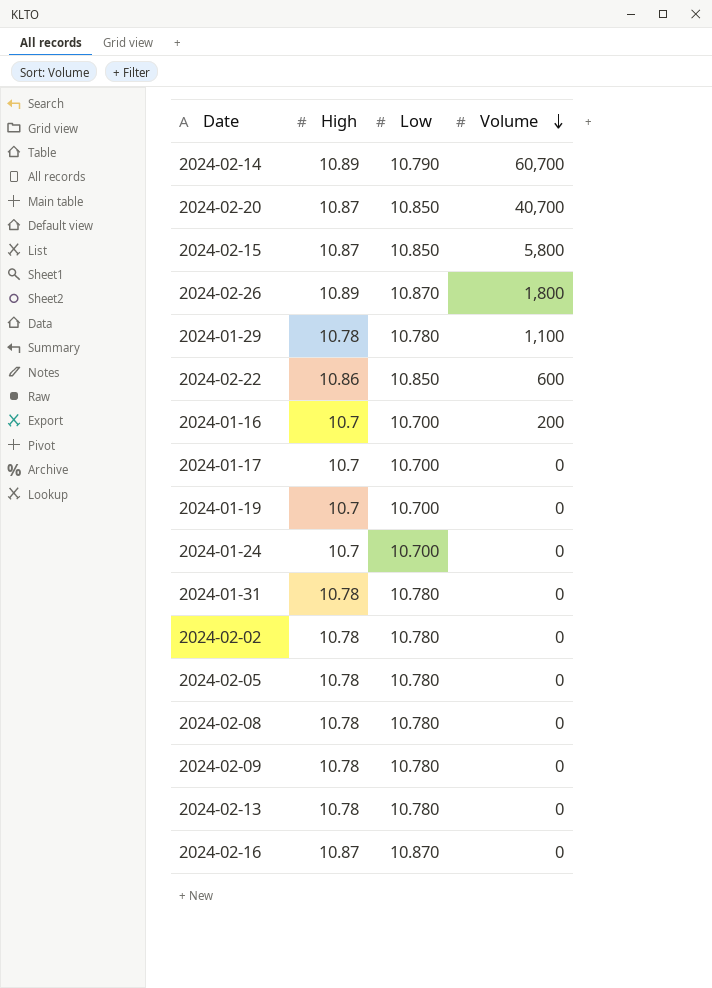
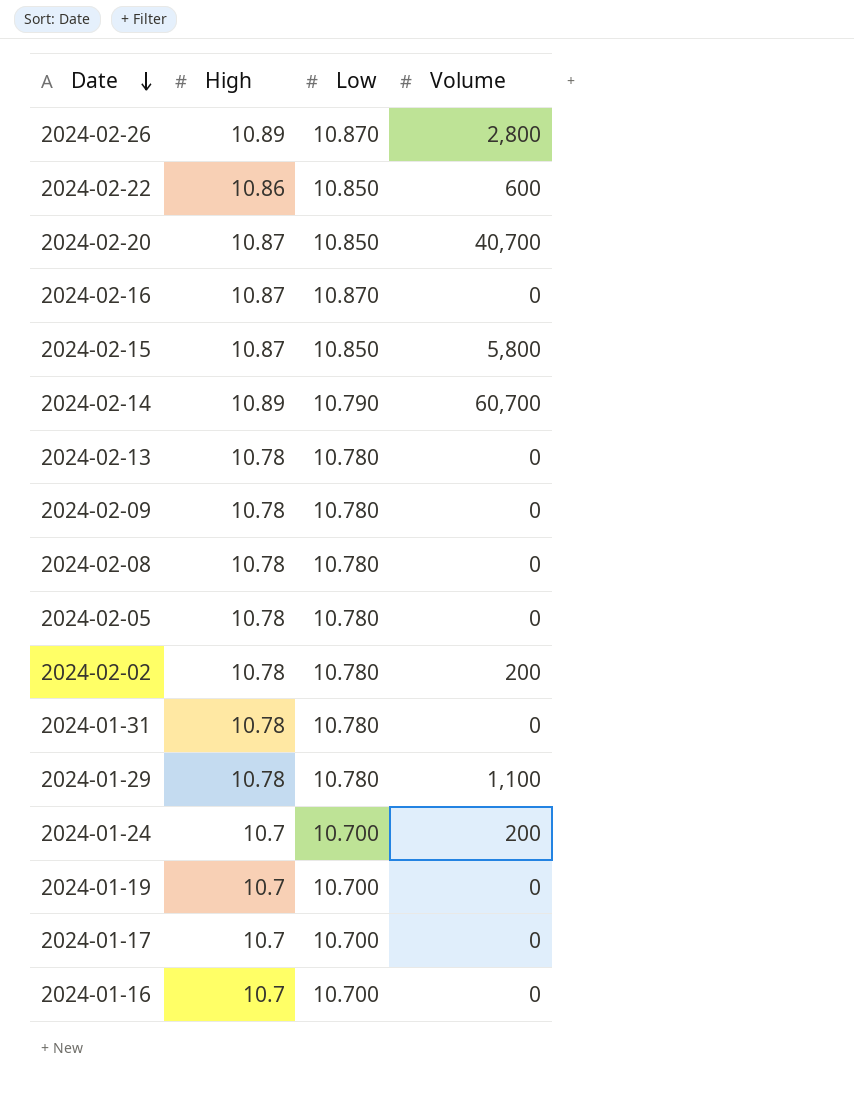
row order: Volume descending -> Date descending
2024-02-26 | Volume: 1,800 -> 2,800
2024-02-02 | Volume: 0 -> 200
2024-01-24 | Volume: 0 -> 200
2024-01-16 | Volume: 200 -> 0

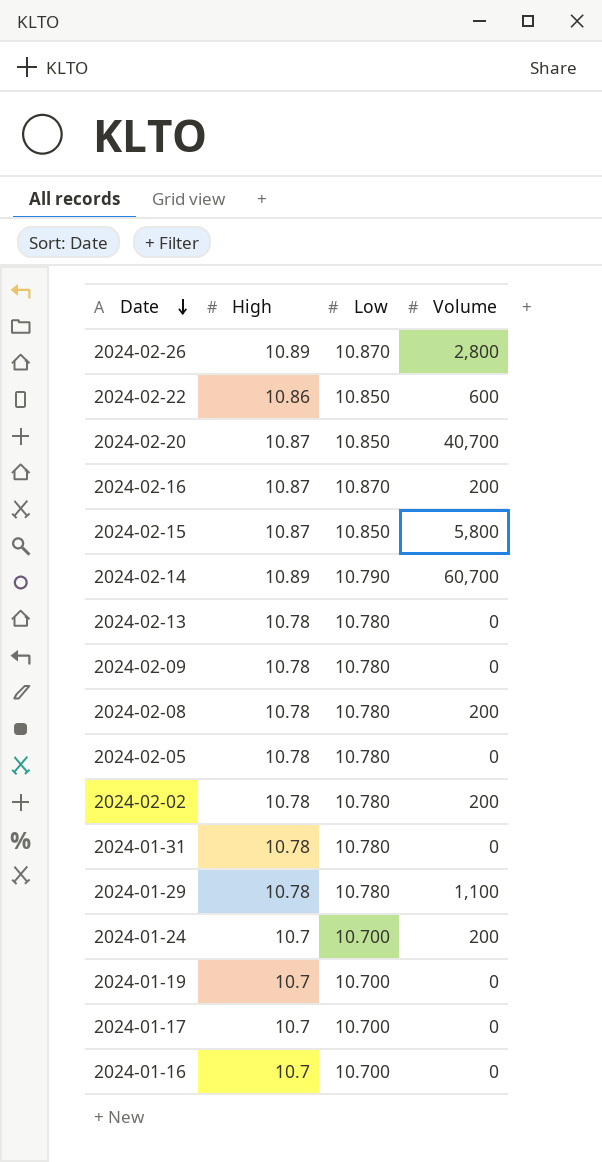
2024-02-16 | Volume: 0 -> 200
2024-02-08 | Volume: 0 -> 200

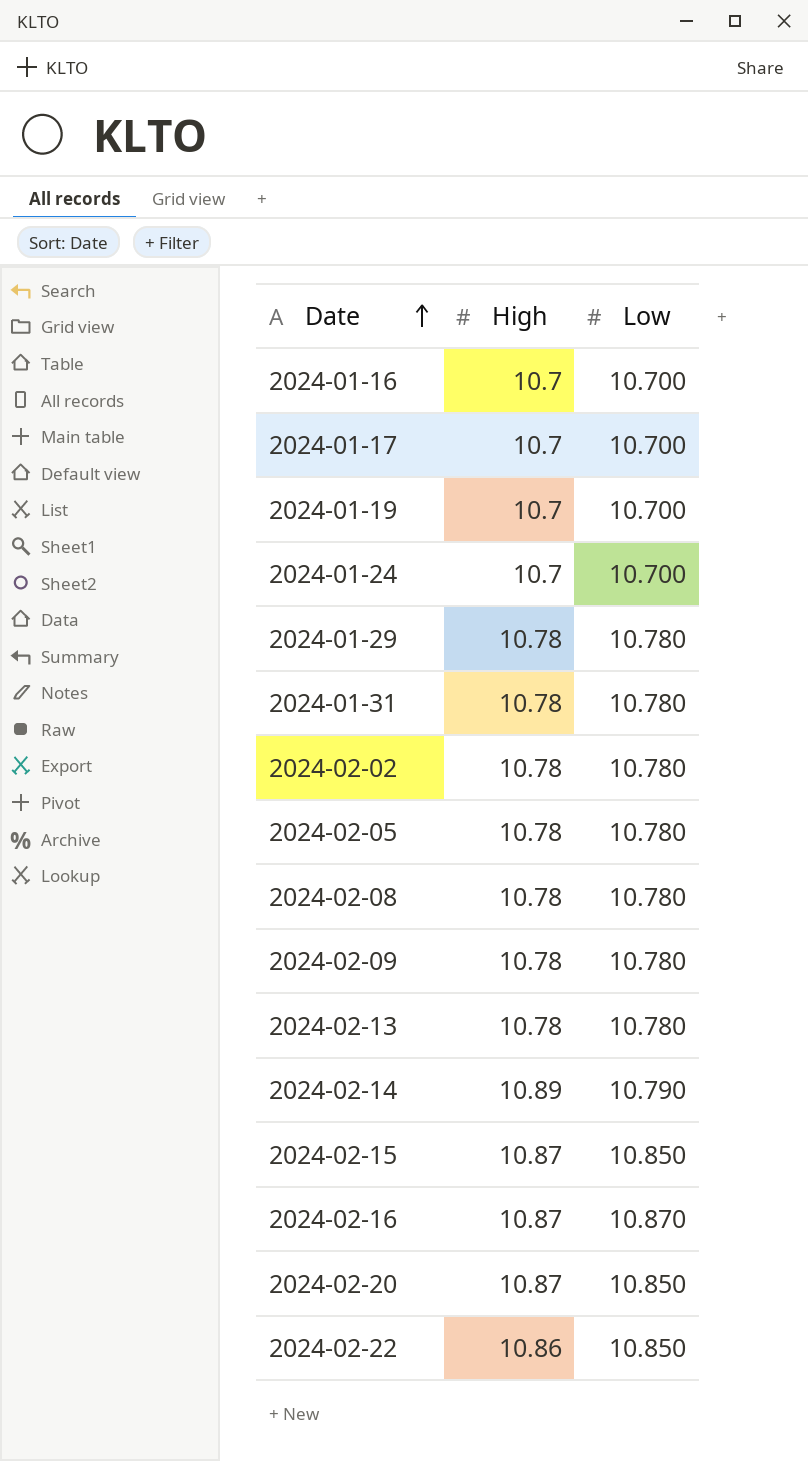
row order: Date descending -> Date ascending
column Volume | position: 4 -> none
row 2024-02-26: 10.89 | 10.870 | 2,800 -> none

